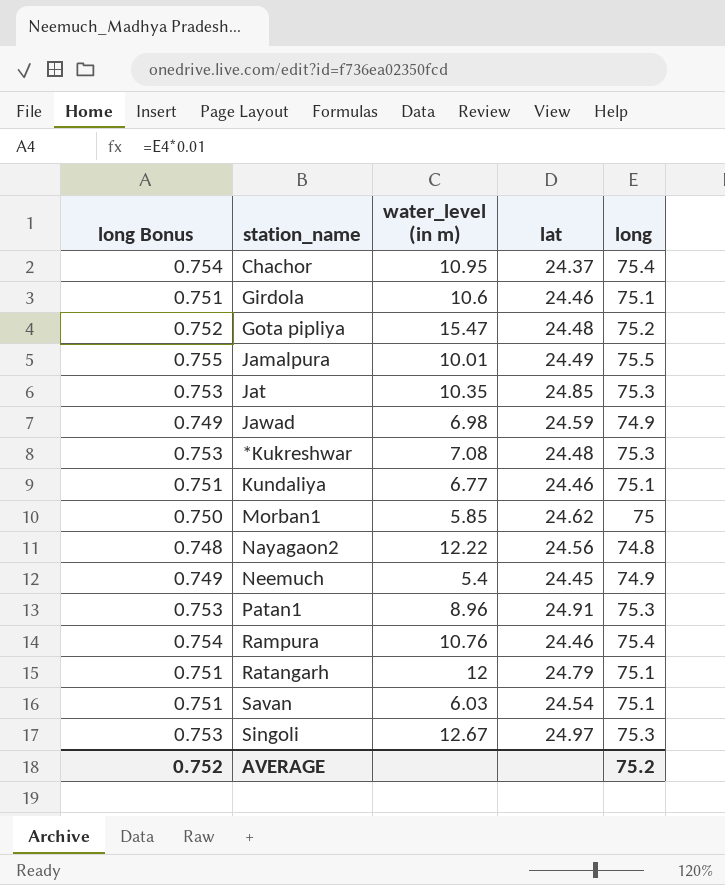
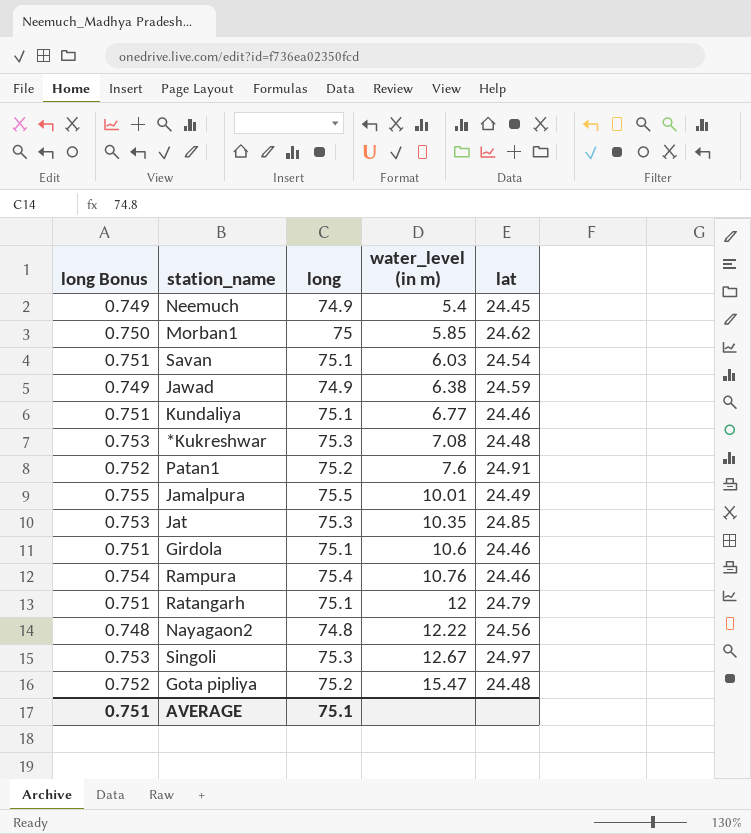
row order: none -> water_level (in m) ascending
column long | position: 5 -> 3
row Chachor: 0.754 | 10.95 | 24.37 | 75.4 -> none
Jawad | water_level (in m): 6.98 -> 6.38
Patan1 | long Bonus: 0.753 -> 0.752
Patan1 | long: 75.3 -> 75.2
Patan1 | water_level (in m): 8.96 -> 7.6
AVERAGE | long Bonus: 0.752 -> 0.751
AVERAGE | long: 75.2 -> 75.1

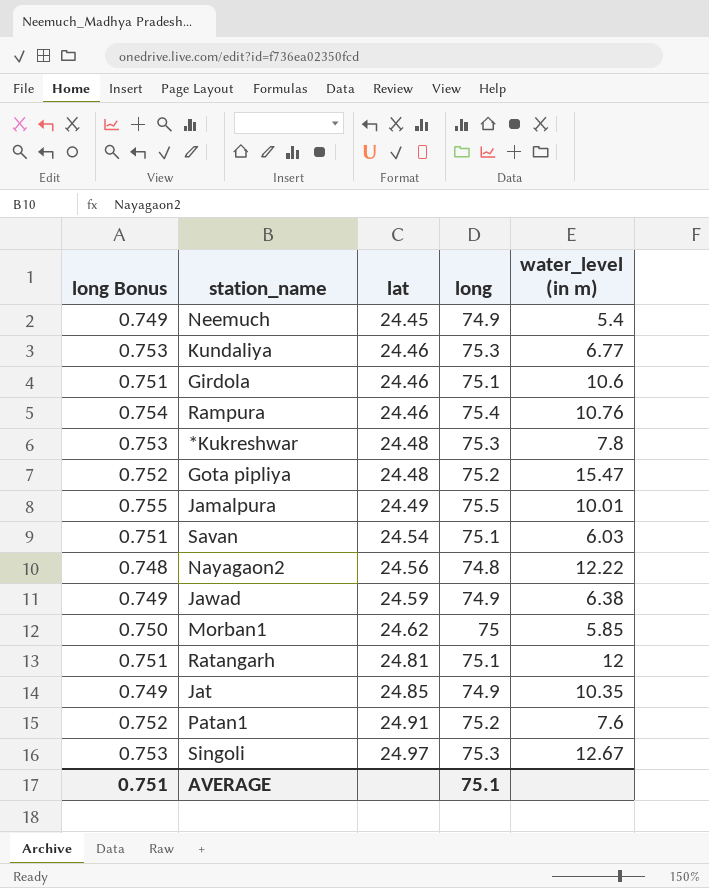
row order: water_level (in m) ascending -> lat ascending
column lat | position: 5 -> 3
Kundaliya | long Bonus: 0.751 -> 0.753
Kundaliya | long: 75.1 -> 75.3
*Kukreshwar | water_level (in m): 7.08 -> 7.8
Ratangarh | lat: 24.79 -> 24.81
Jat | long Bonus: 0.753 -> 0.749
Jat | long: 75.3 -> 74.9

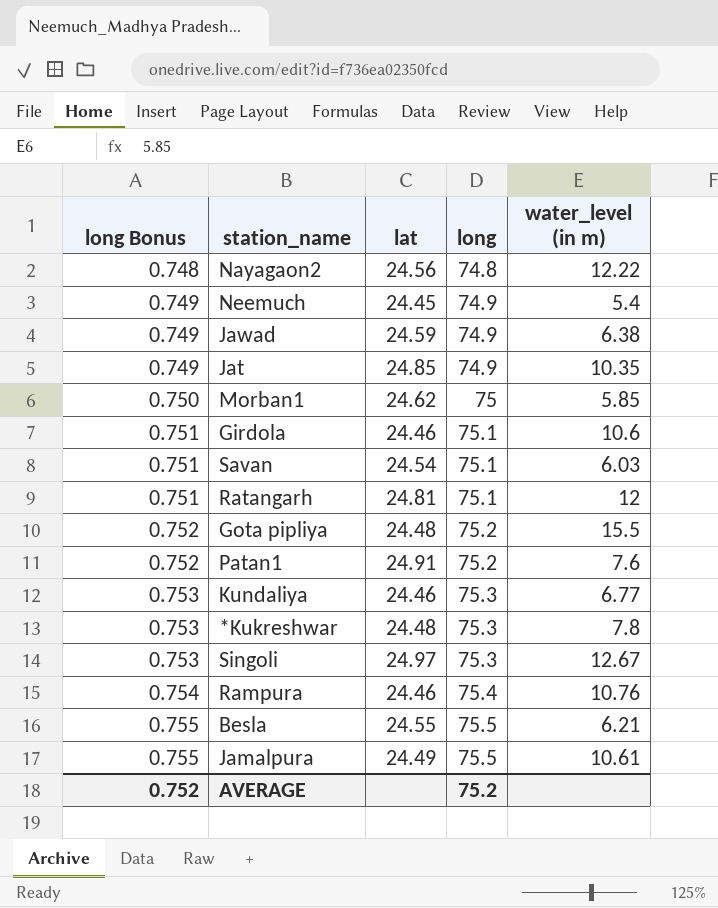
row order: lat ascending -> long Bonus ascending
Gota pipliya | water_level (in m): 15.47 -> 15.5
row Besla: none -> 0.755 | 24.55 | 75.5 | 6.21
Jamalpura | water_level (in m): 10.01 -> 10.61
AVERAGE | long Bonus: 0.751 -> 0.752
AVERAGE | long: 75.1 -> 75.2

